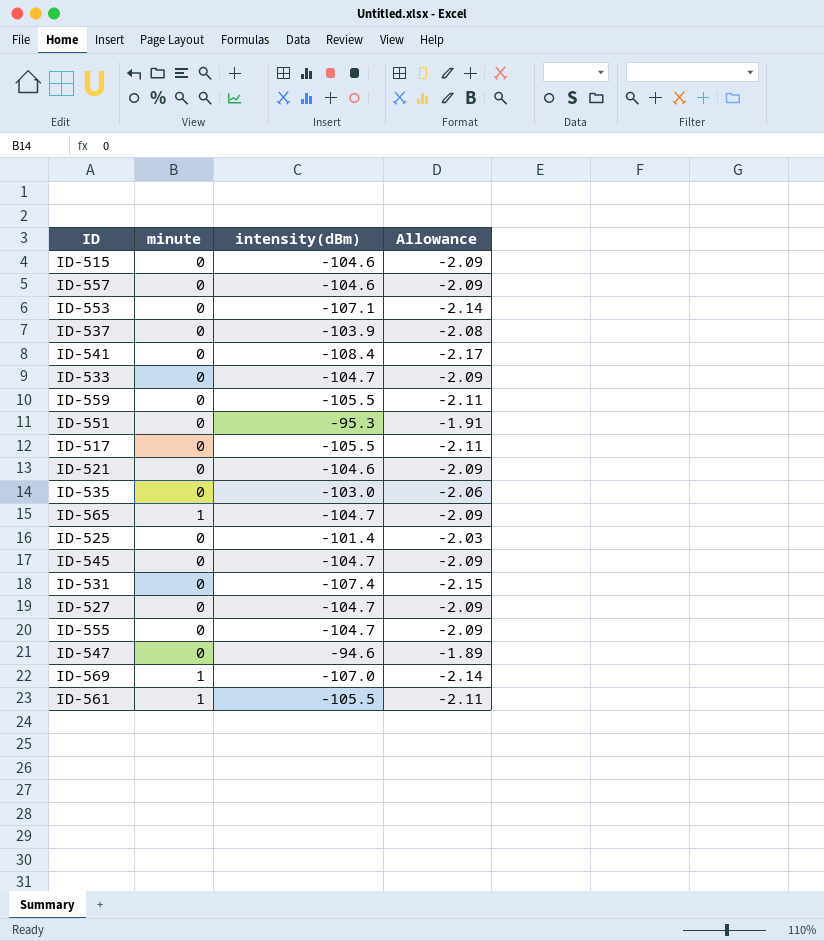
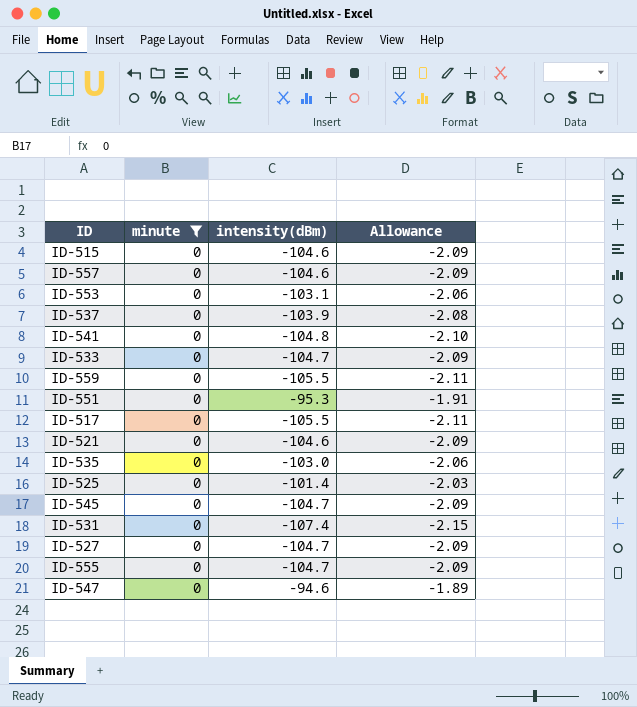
filter: none -> minute = 0
ID-553 | intensity(dBm): -107.1 -> -103.1
ID-553 | Allowance: -2.14 -> -2.06
ID-541 | intensity(dBm): -108.4 -> -104.8
ID-541 | Allowance: -2.17 -> -2.10

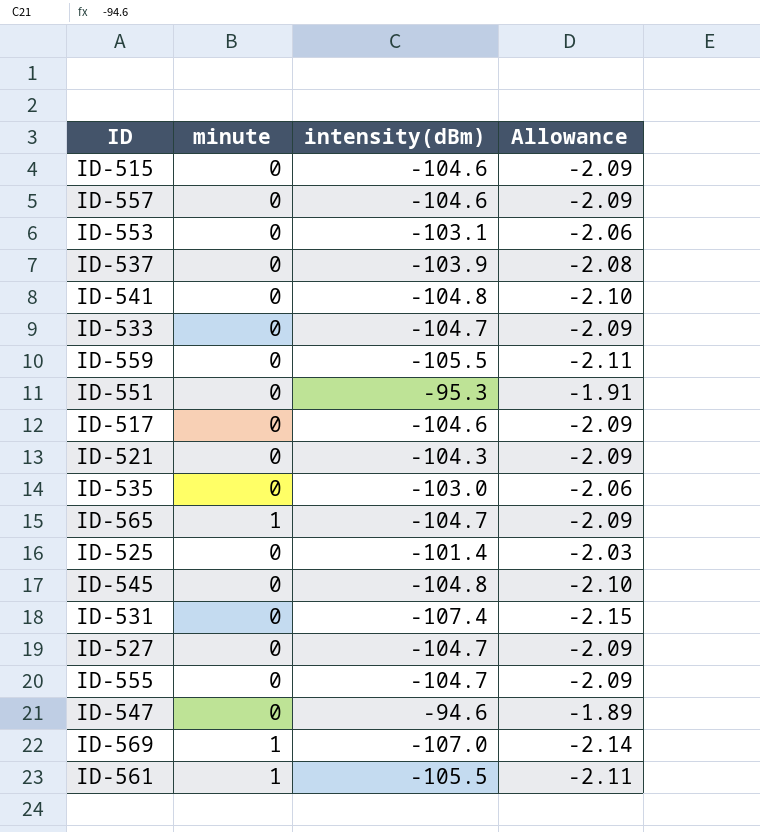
filter: minute = 0 -> none
ID-517 | intensity(dBm): -105.5 -> -104.6
ID-517 | Allowance: -2.11 -> -2.09
ID-521 | intensity(dBm): -104.6 -> -104.3
ID-545 | intensity(dBm): -104.7 -> -104.8
ID-545 | Allowance: -2.09 -> -2.10

